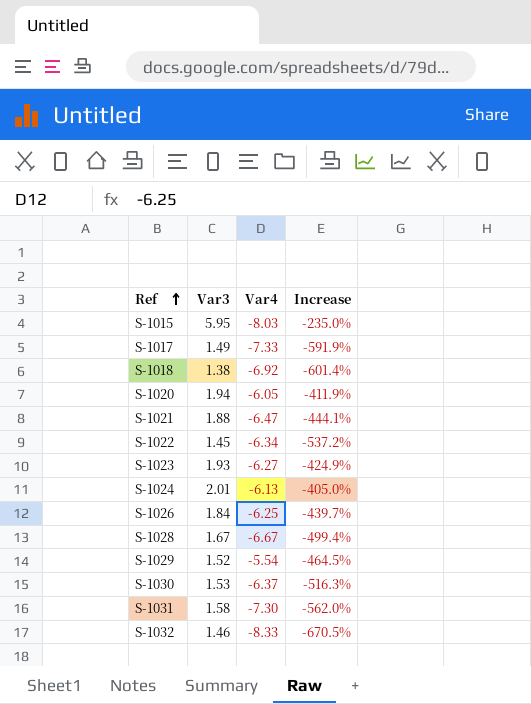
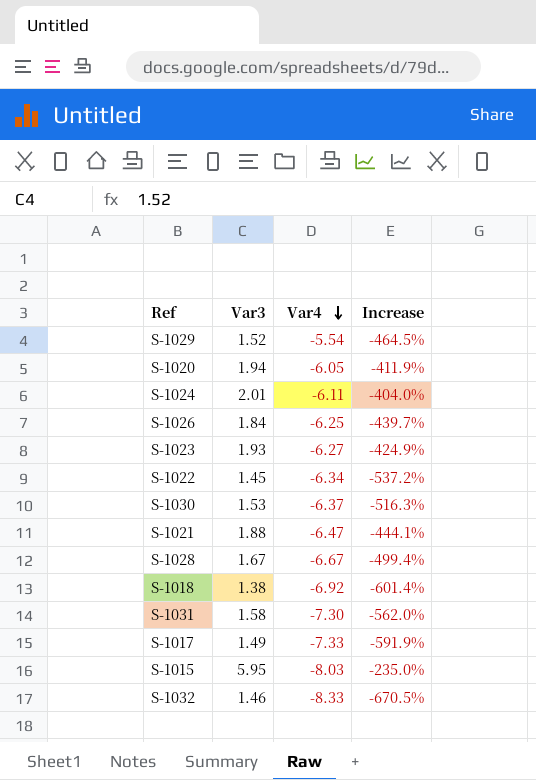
row order: Ref ascending -> Var4 descending
S-1024 | Var4: -6.13 -> -6.11
S-1024 | Increase: -405.0% -> -404.0%

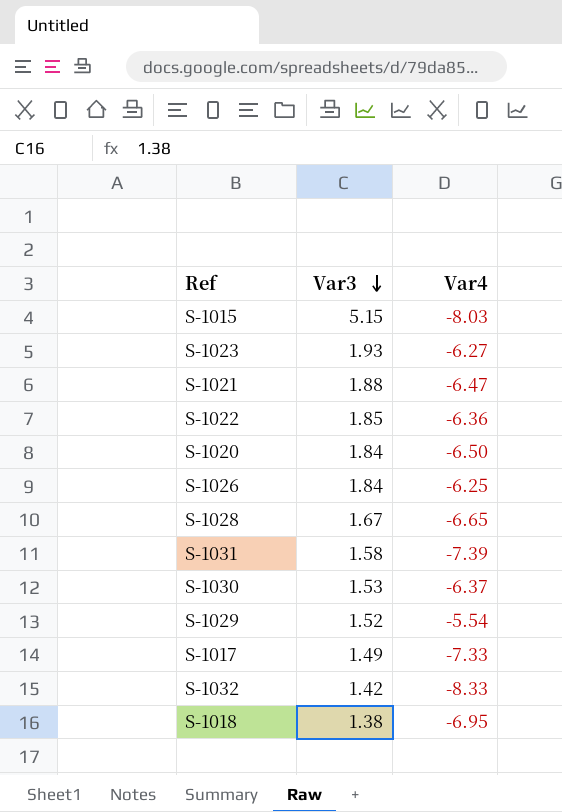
row order: Var4 descending -> Var3 descending
column Increase | formula: ([Var4] - [Var3]) / [Var3] -> none
row S-1024: 2.01 | -6.11 | -404.0% -> none
S-1015 | Var3: 5.95 -> 5.15
S-1022 | Var3: 1.45 -> 1.85
S-1022 | Var4: -6.34 -> -6.36
S-1020 | Var3: 1.94 -> 1.84
S-1020 | Var4: -6.05 -> -6.50
S-1028 | Var4: -6.67 -> -6.65
S-1031 | Var4: -7.30 -> -7.39
S-1032 | Var3: 1.46 -> 1.42
S-1018 | Var4: -6.92 -> -6.95

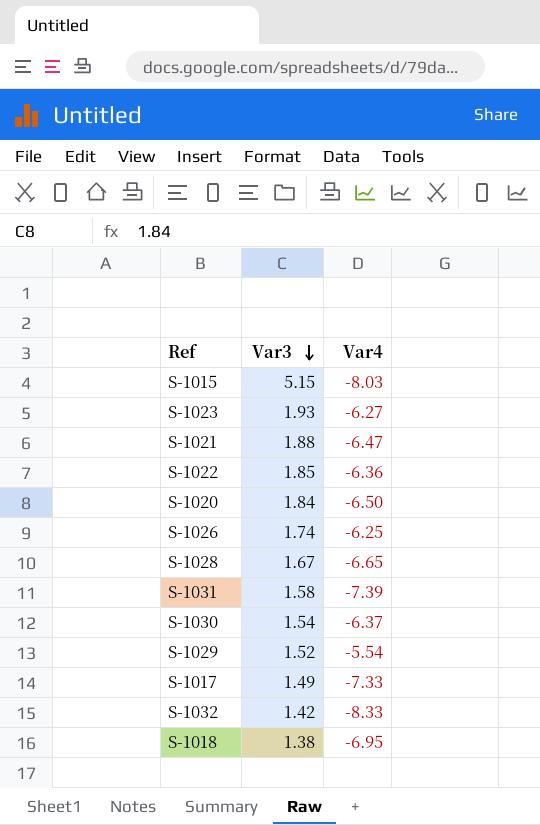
S-1026 | Var3: 1.84 -> 1.74
S-1030 | Var3: 1.53 -> 1.54

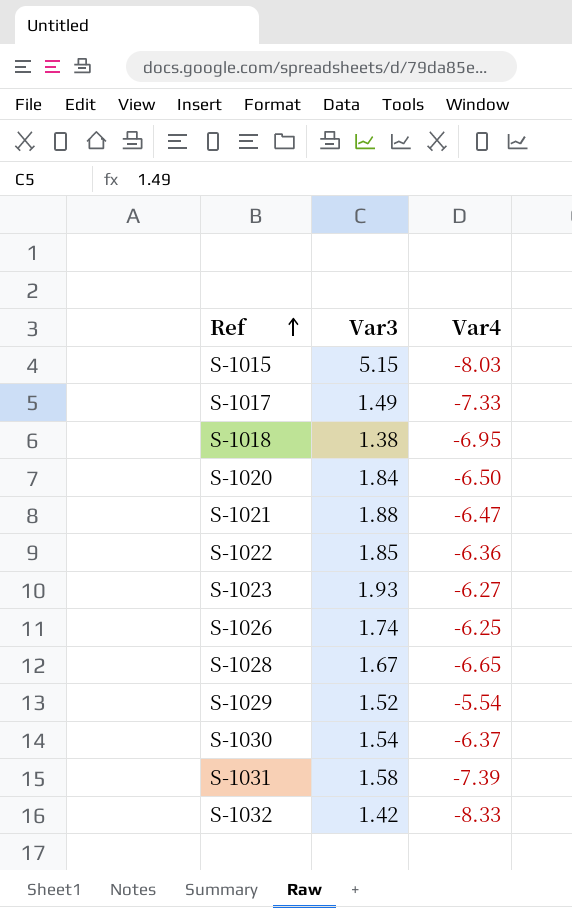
row order: Var3 descending -> Ref ascending

